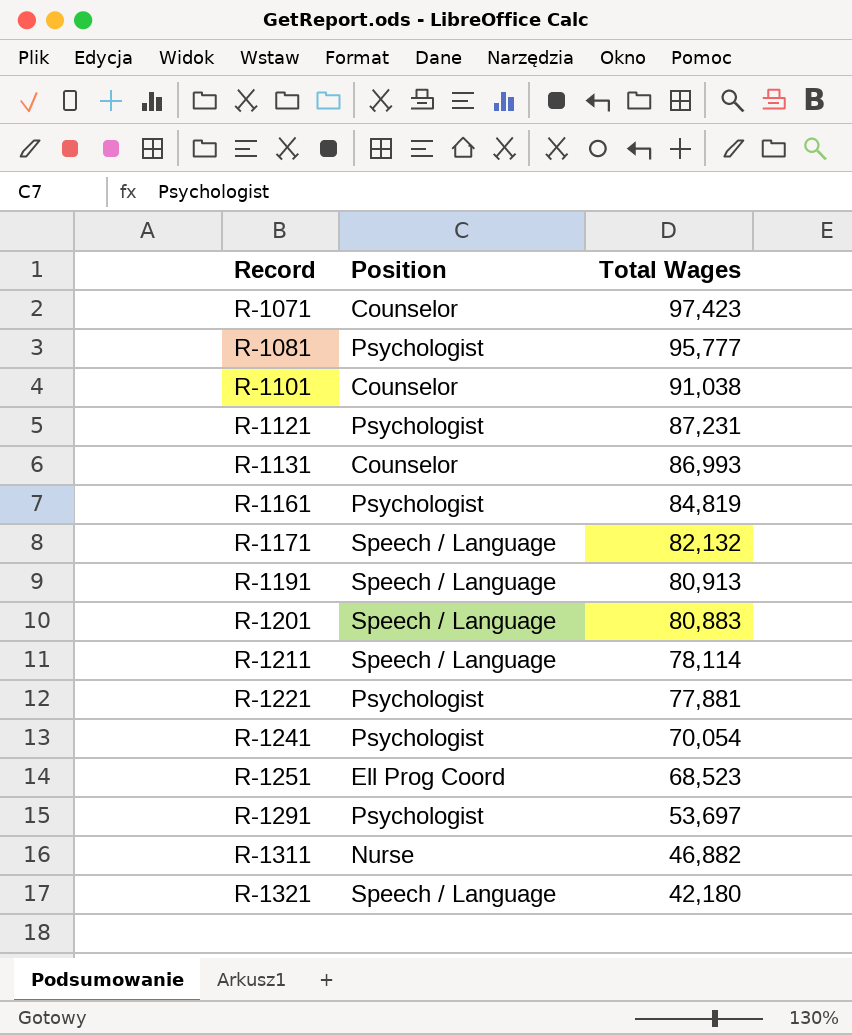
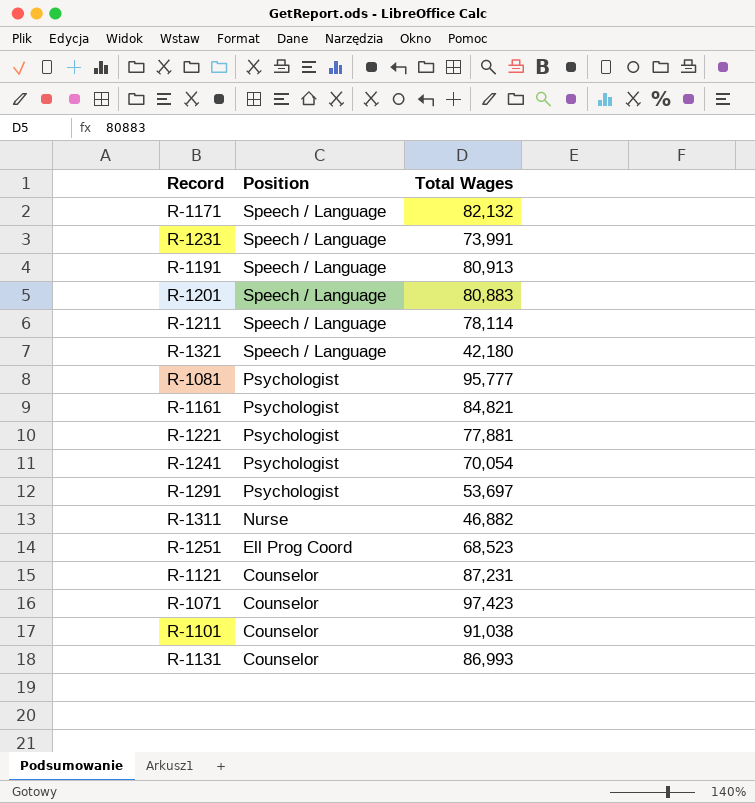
row order: Record ascending -> Position descending
row R-1231: none -> Speech / Language | 73,991
R-1161 | Total Wages: 84,819 -> 84,821
R-1121 | Position: Psychologist -> Counselor

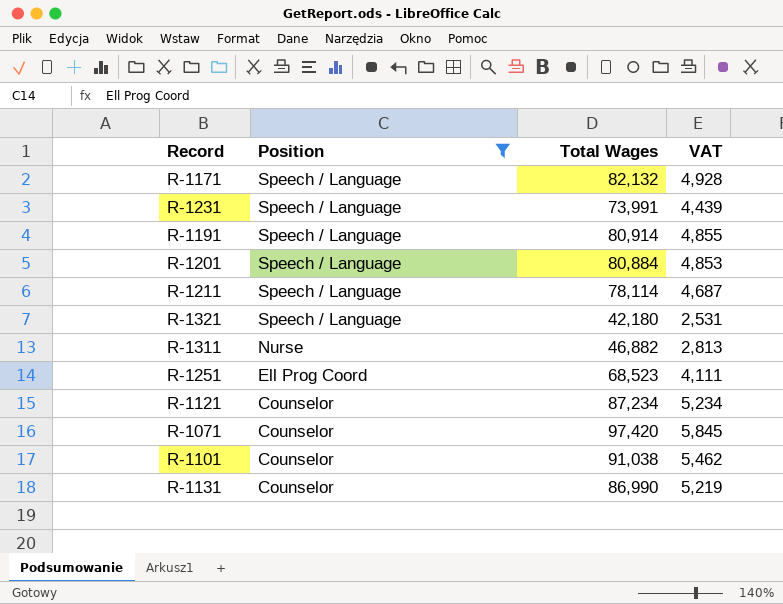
filter: none -> Position != Psychologist
column VAT | formula: none -> [Total Wages] * 0.06
R-1191 | Total Wages: 80,913 -> 80,914
R-1201 | Total Wages: 80,883 -> 80,884
R-1121 | Total Wages: 87,231 -> 87,234
R-1071 | Total Wages: 97,423 -> 97,420
R-1131 | Total Wages: 86,993 -> 86,990

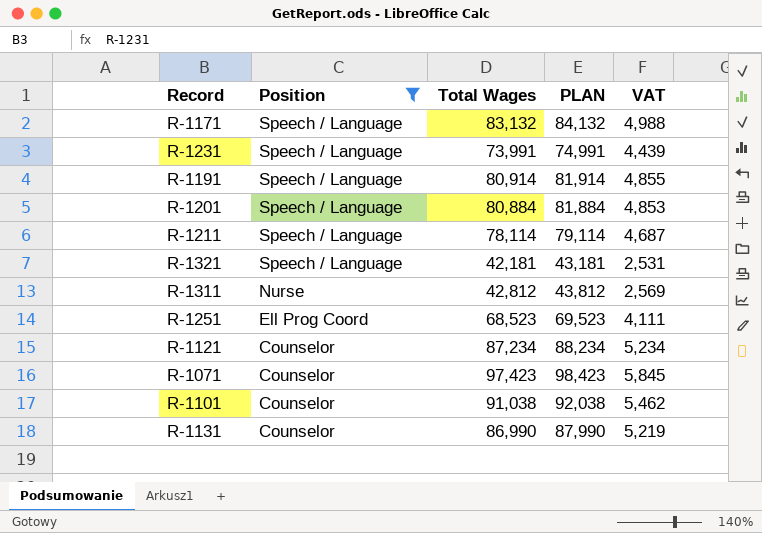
column PLAN | formula: none -> [Total Wages] + 1000
R-1171 | Total Wages: 82,132 -> 83,132
R-1171 | VAT: 4,928 -> 4,988
R-1321 | Total Wages: 42,180 -> 42,181
R-1311 | Total Wages: 46,882 -> 42,812
R-1311 | VAT: 2,813 -> 2,569
R-1071 | Total Wages: 97,420 -> 97,423

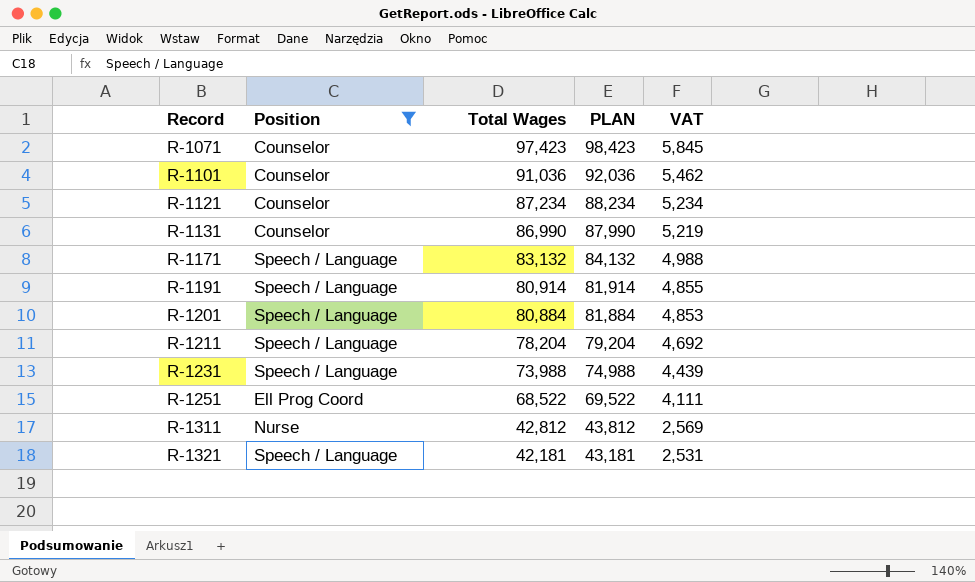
row order: Position descending -> Record ascending
R-1101 | Total Wages: 91,038 -> 91,036
R-1101 | PLAN: 92,038 -> 92,036
R-1211 | Total Wages: 78,114 -> 78,204
R-1211 | PLAN: 79,114 -> 79,204
R-1211 | VAT: 4,687 -> 4,692
R-1231 | Total Wages: 73,991 -> 73,988
R-1231 | PLAN: 74,991 -> 74,988
R-1251 | Total Wages: 68,523 -> 68,522
R-1251 | PLAN: 69,523 -> 69,522

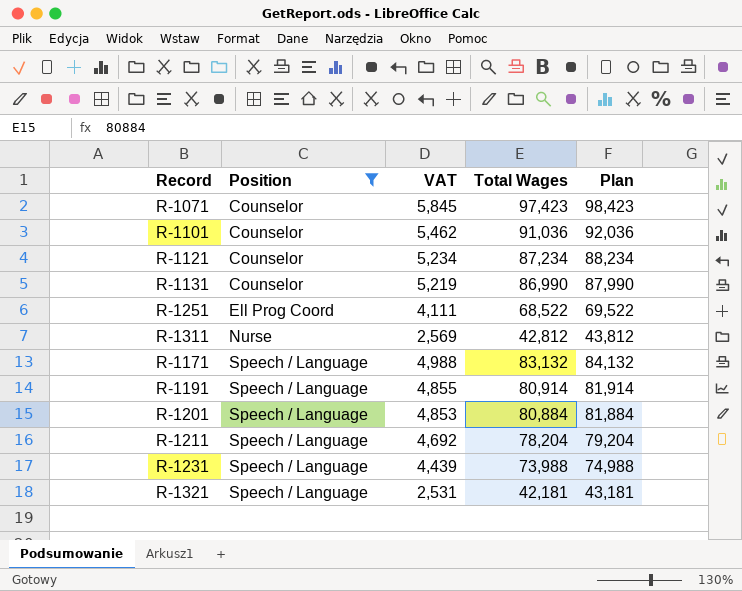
row order: Record ascending -> Position ascending
column VAT | position: 5 -> 3
column name: PLAN -> Plan

